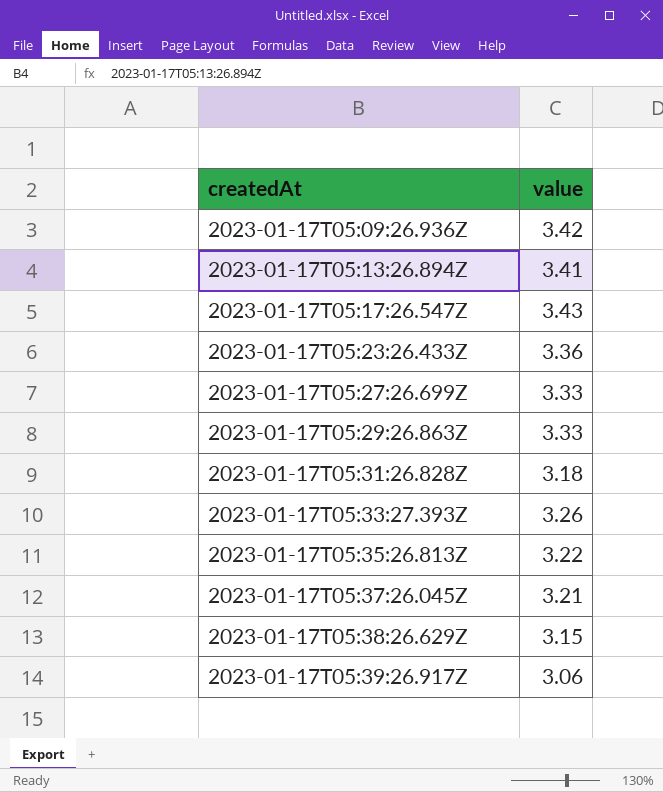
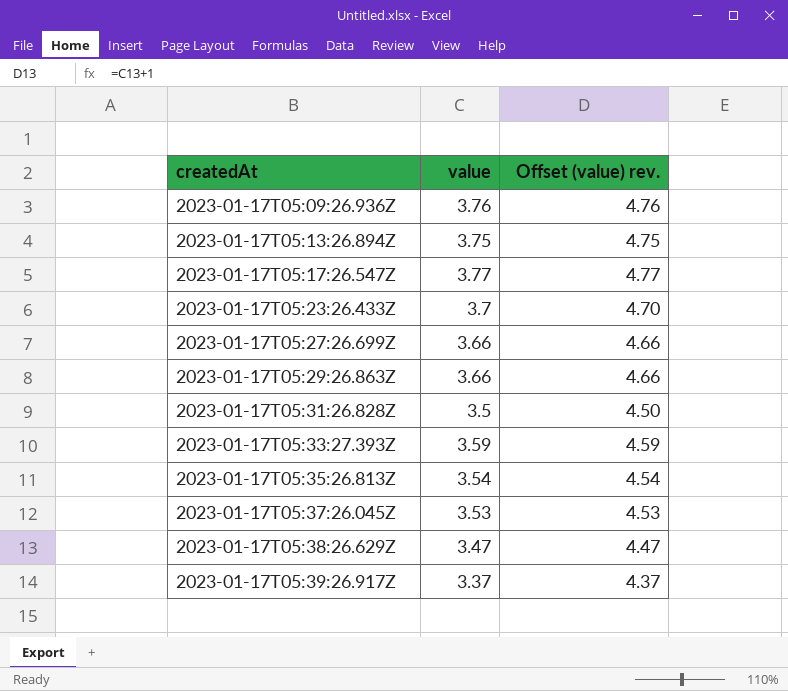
column Offset (value) rev. | formula: none -> [value] + 1
2023-01-17T05:09:26.936Z | value: 3.42 -> 3.76
2023-01-17T05:13:26.894Z | value: 3.41 -> 3.75
2023-01-17T05:17:26.547Z | value: 3.43 -> 3.77
2023-01-17T05:23:26.433Z | value: 3.36 -> 3.7
2023-01-17T05:27:26.699Z | value: 3.33 -> 3.66
2023-01-17T05:29:26.863Z | value: 3.33 -> 3.66
2023-01-17T05:31:26.828Z | value: 3.18 -> 3.5
2023-01-17T05:33:27.393Z | value: 3.26 -> 3.59
2023-01-17T05:35:26.813Z | value: 3.22 -> 3.54
2023-01-17T05:37:26.045Z | value: 3.21 -> 3.53
2023-01-17T05:38:26.629Z | value: 3.15 -> 3.47
2023-01-17T05:39:26.917Z | value: 3.06 -> 3.37

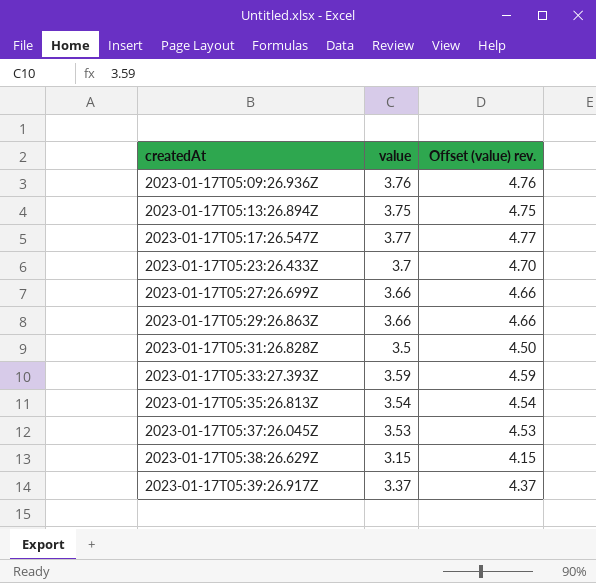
2023-01-17T05:38:26.629Z | value: 3.47 -> 3.15
2023-01-17T05:38:26.629Z | Offset (value) rev.: 4.47 -> 4.15

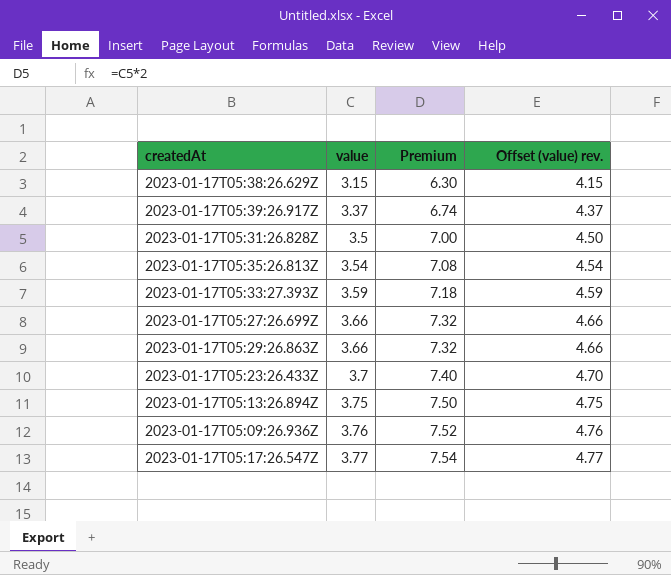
row order: createdAt ascending -> value ascending
column Premium | formula: none -> [value] * 2
row 2023-01-17T05:37:26.045Z: 3.53 | 4.53 -> none

